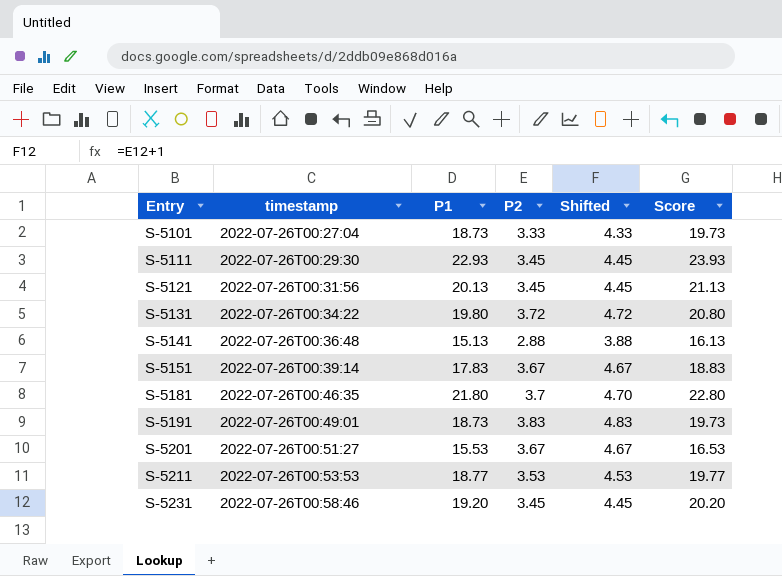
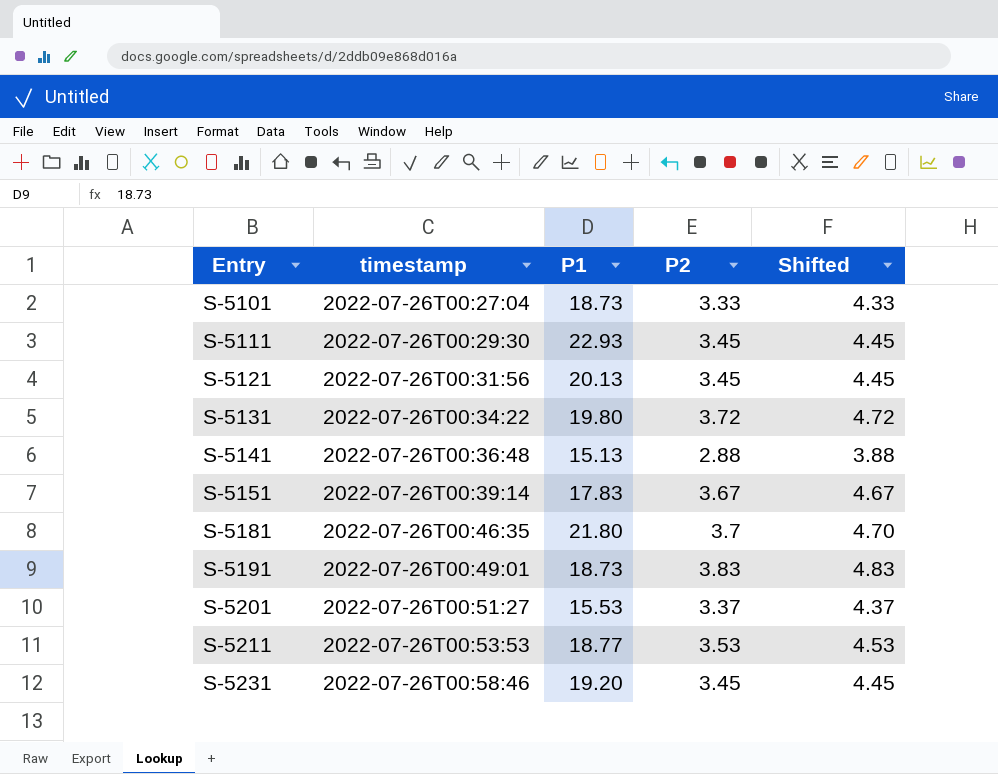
column Score | formula: [P1] + 1 -> none
S-5201 | P2: 3.67 -> 3.37
S-5201 | Shifted: 4.67 -> 4.37

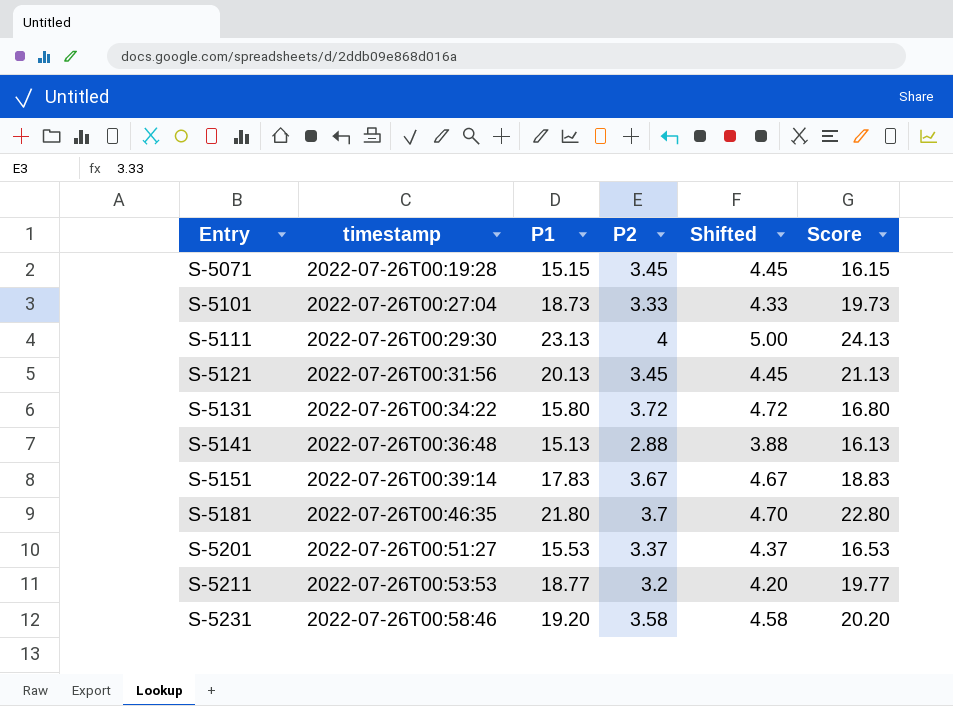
column Score | formula: none -> [P1] + 1
row S-5191: 2022-07-26T00:49:01 | 18.73 | 3.83 | 4.83 -> none
row S-5071: none -> 2022-07-26T00:19:28 | 15.15 | 3.45 | 4.45 | 16.15
S-5111 | P1: 22.93 -> 23.13
S-5111 | P2: 3.45 -> 4
S-5111 | Shifted: 4.45 -> 5.00
S-5131 | P1: 19.80 -> 15.80
S-5211 | P2: 3.53 -> 3.2
S-5211 | Shifted: 4.53 -> 4.20
S-5231 | P2: 3.45 -> 3.58
S-5231 | Shifted: 4.45 -> 4.58

